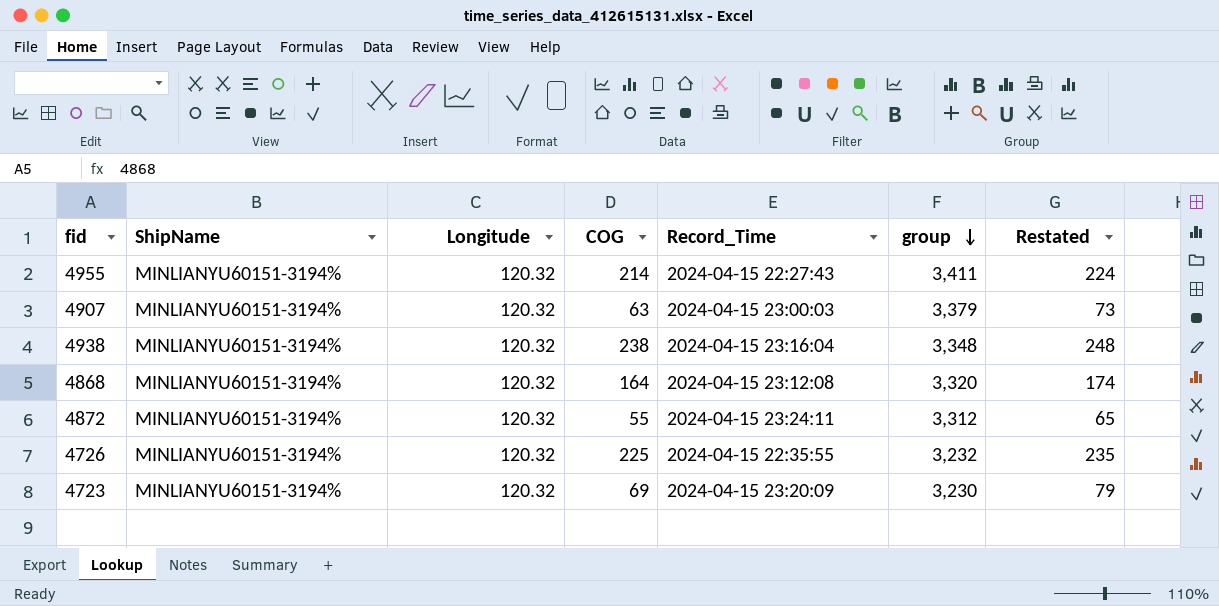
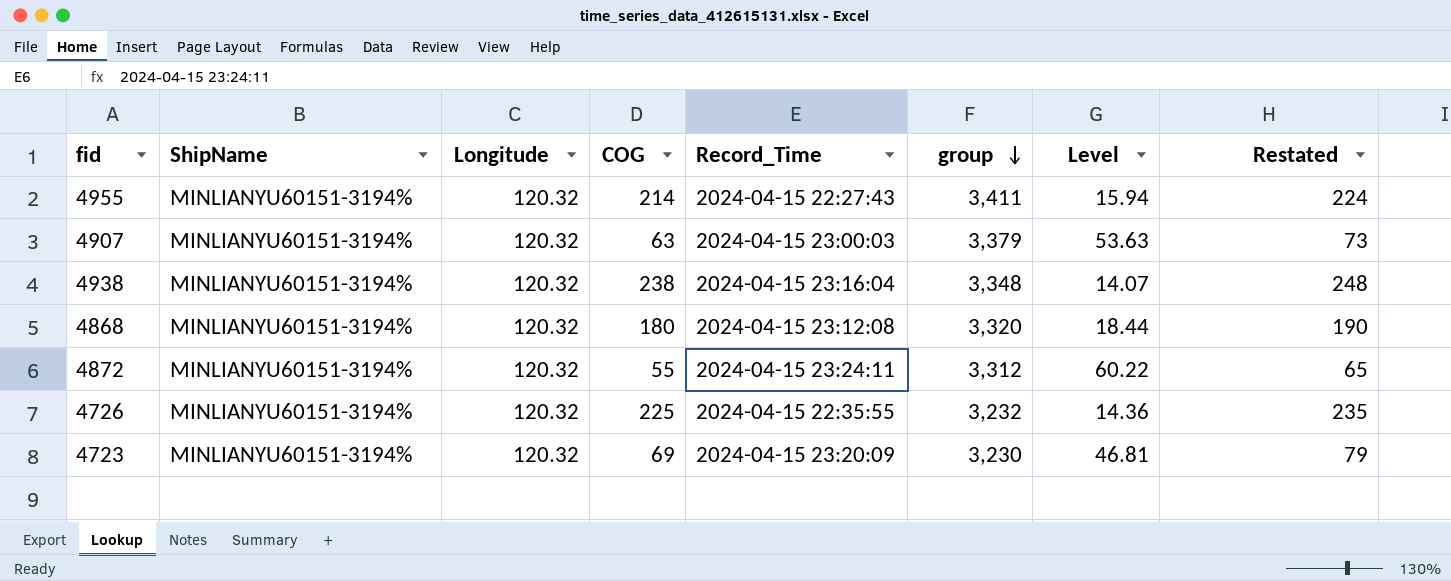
column Level | formula: none -> [group] / [COG]
4868 | COG: 164 -> 180
4868 | Restated: 174 -> 190

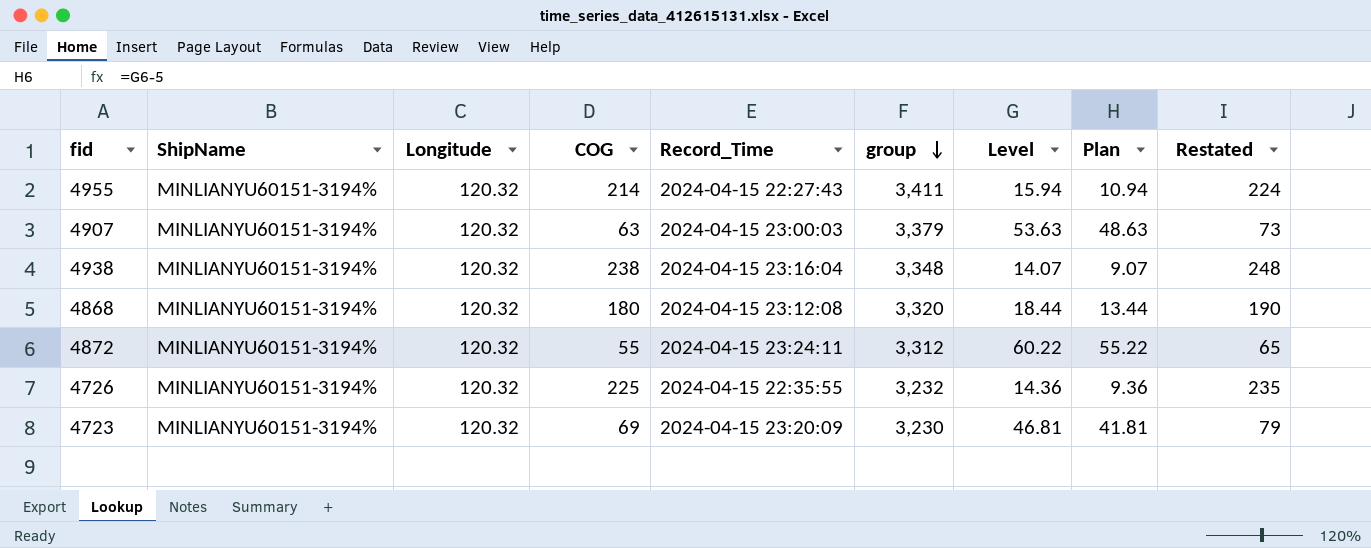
column Plan | formula: none -> [Level] - 5

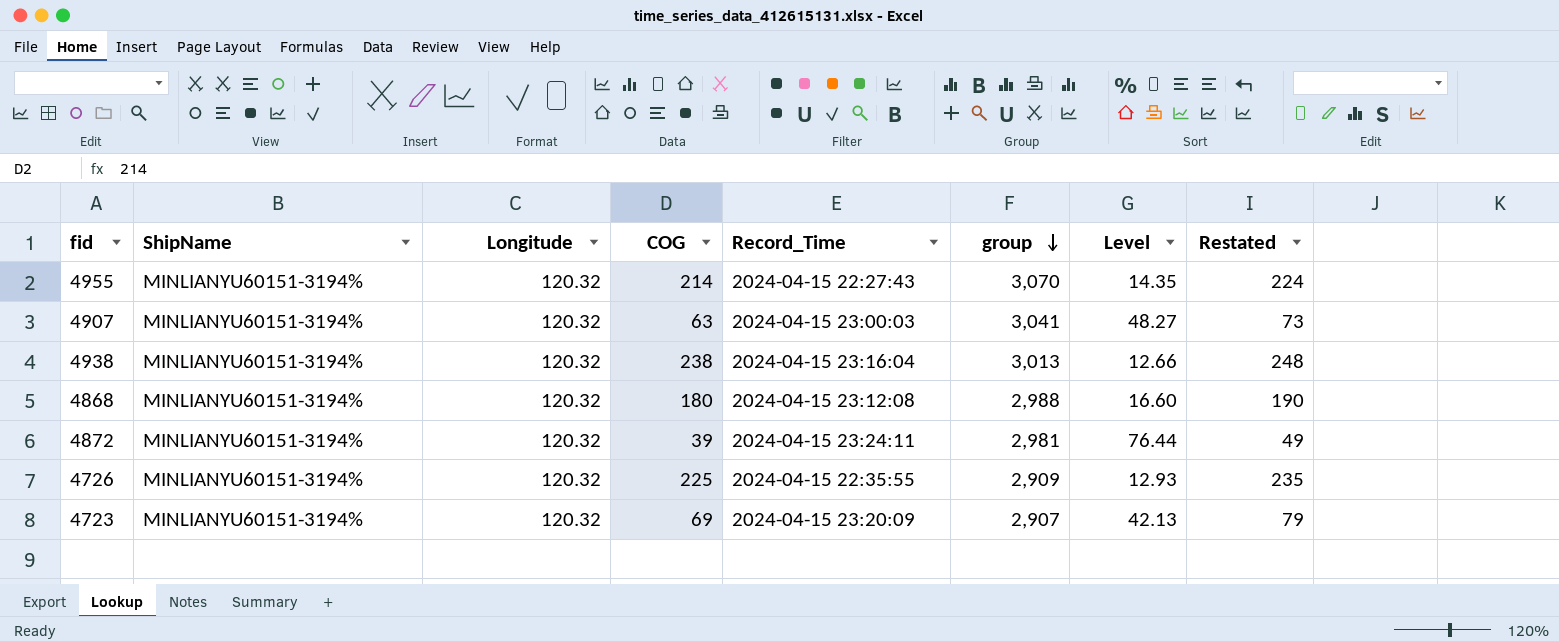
column Plan | formula: [Level] - 5 -> none
4955 | group: 3,411 -> 3,070
4955 | Level: 15.94 -> 14.35
4907 | group: 3,379 -> 3,041
4907 | Level: 53.63 -> 48.27
4938 | group: 3,348 -> 3,013
4938 | Level: 14.07 -> 12.66
4868 | group: 3,320 -> 2,988
4868 | Level: 18.44 -> 16.60
4872 | COG: 55 -> 39
4872 | group: 3,312 -> 2,981
4872 | Level: 60.22 -> 76.44
4872 | Restated: 65 -> 49
4726 | group: 3,232 -> 2,909
4726 | Level: 14.36 -> 12.93
4723 | group: 3,230 -> 2,907
4723 | Level: 46.81 -> 42.13

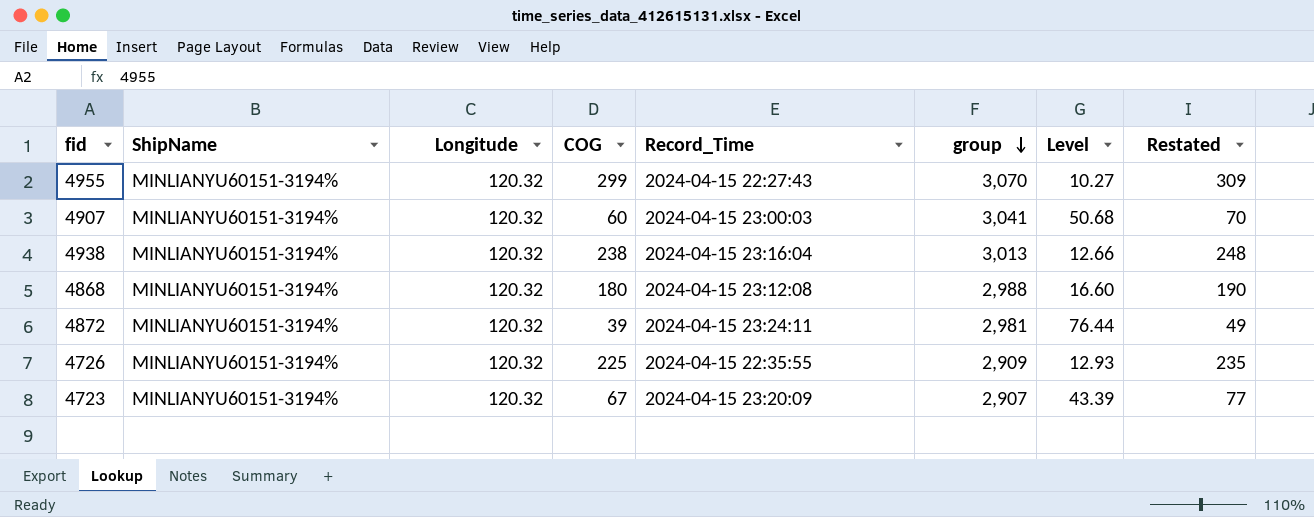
4955 | COG: 214 -> 299
4955 | Level: 14.35 -> 10.27
4955 | Restated: 224 -> 309
4907 | COG: 63 -> 60
4907 | Level: 48.27 -> 50.68
4907 | Restated: 73 -> 70
4723 | COG: 69 -> 67
4723 | Level: 42.13 -> 43.39
4723 | Restated: 79 -> 77

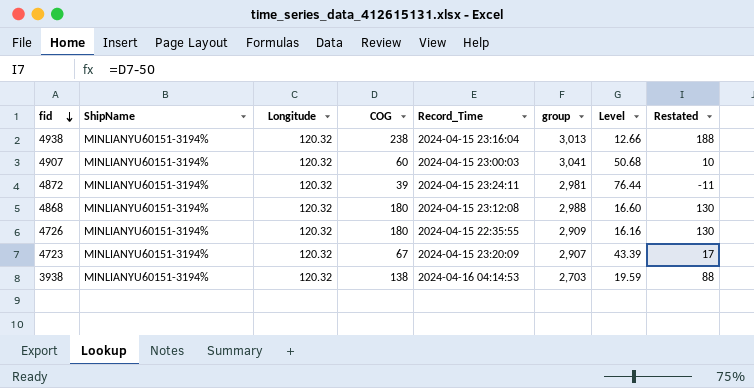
row order: group descending -> fid descending
column Restated | formula: [COG] + 10 -> [COG] - 50
row 4955: MINLIANYU60151-3194% | 120.32 | 299 | 2024-04-15 22:27:43 | 3,070 | 10.27 | 309 -> none
4726 | COG: 225 -> 180
4726 | Level: 12.93 -> 16.16
row 3938: none -> MINLIANYU60151-3194% | 120.32 | 138 | 2024-04-16 04:14:53 | 2,703 | 19.59 | 88

